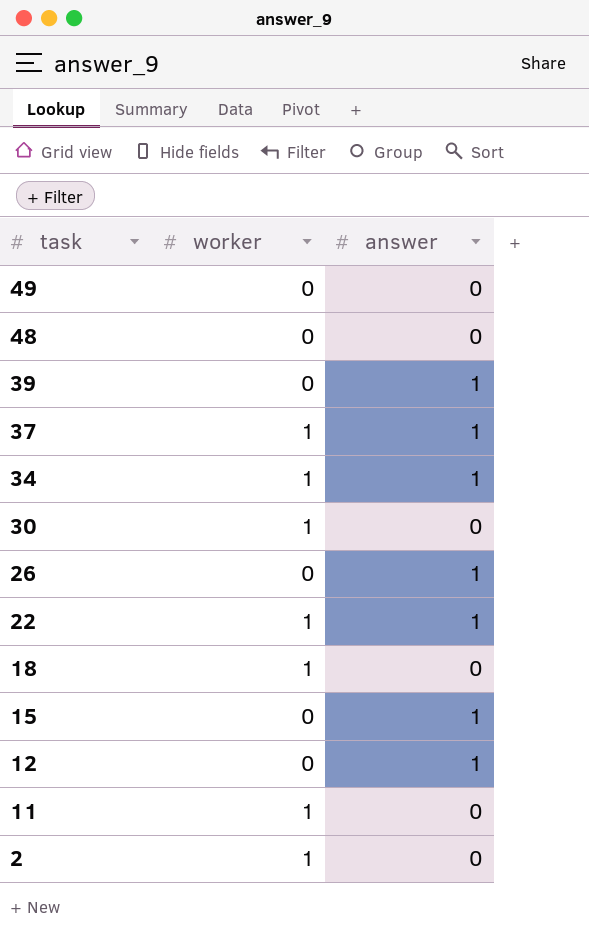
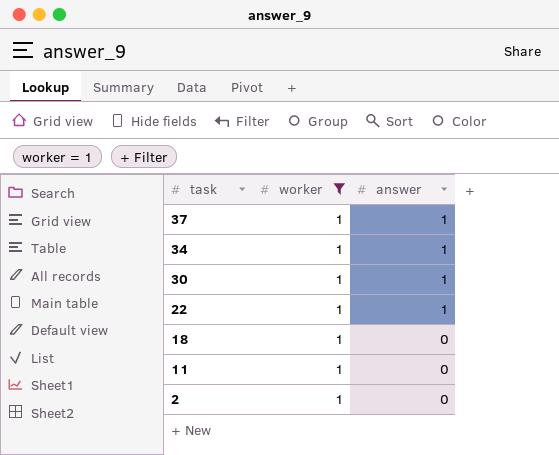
filter: none -> worker = 1
30 | answer: 0 -> 1

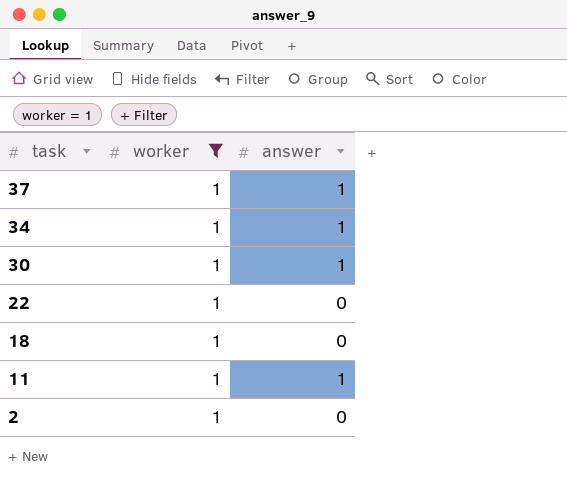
22 | answer: 1 -> 0
11 | answer: 0 -> 1

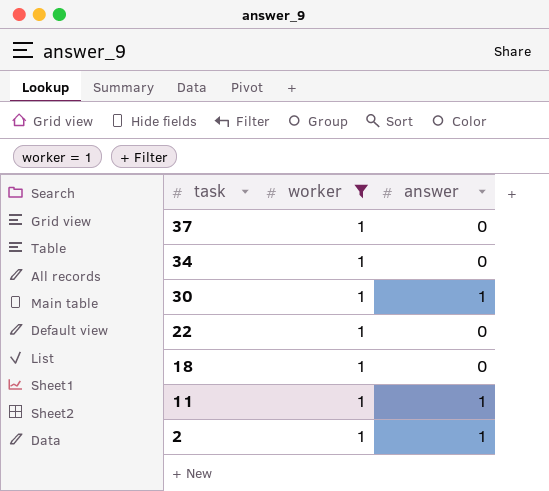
37 | answer: 1 -> 0
34 | answer: 1 -> 0
2 | answer: 0 -> 1

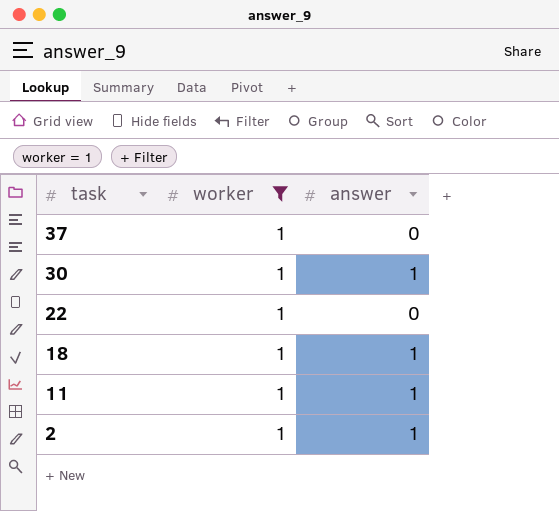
row 34: 1 | 0 -> none
18 | answer: 0 -> 1

